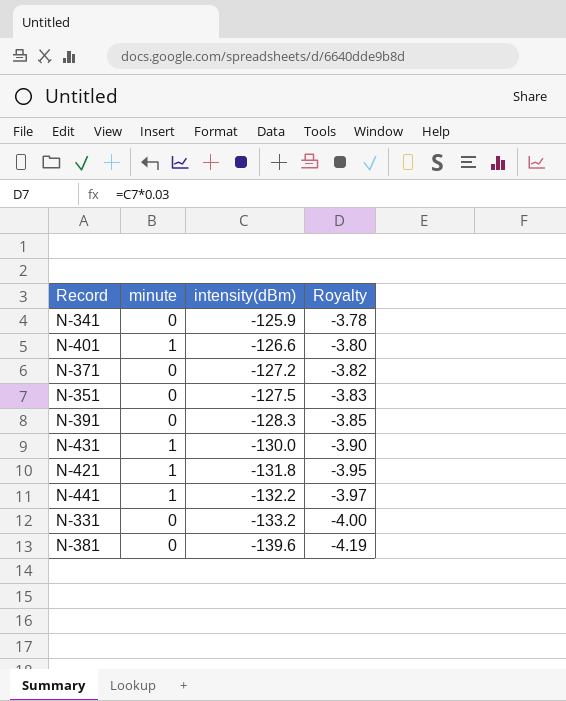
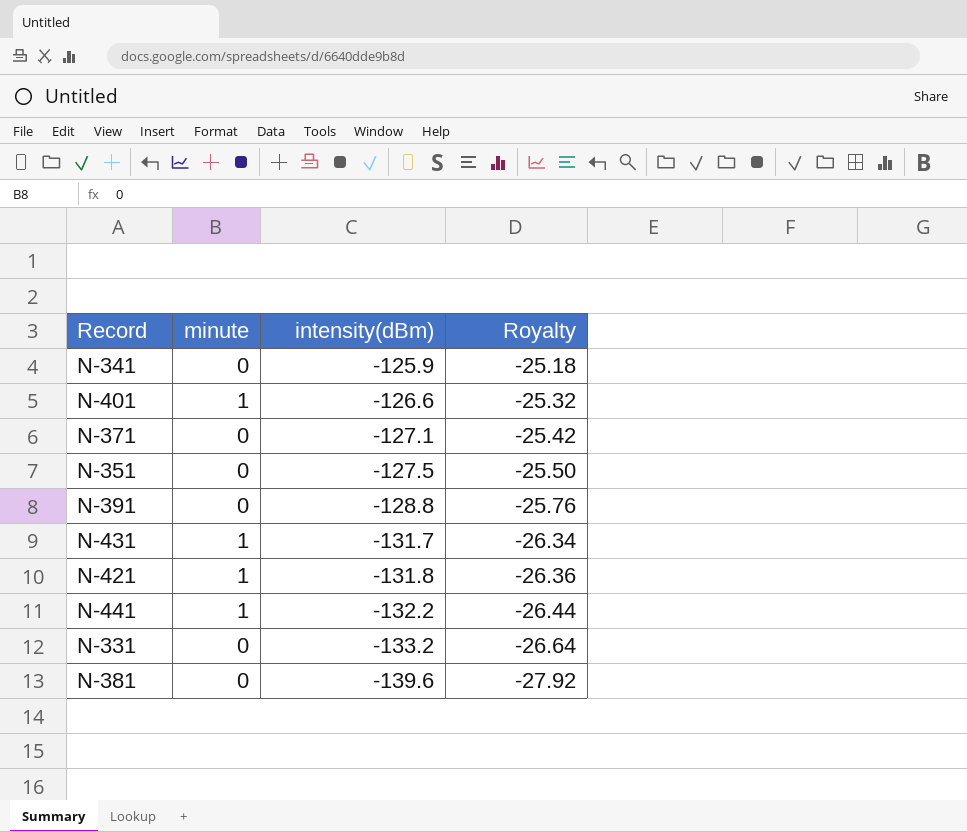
column Royalty | formula: [intensity(dBm)] * 0.03 -> [intensity(dBm)] * 0.2
N-371 | intensity(dBm): -127.2 -> -127.1
N-391 | intensity(dBm): -128.3 -> -128.8
N-431 | intensity(dBm): -130.0 -> -131.7

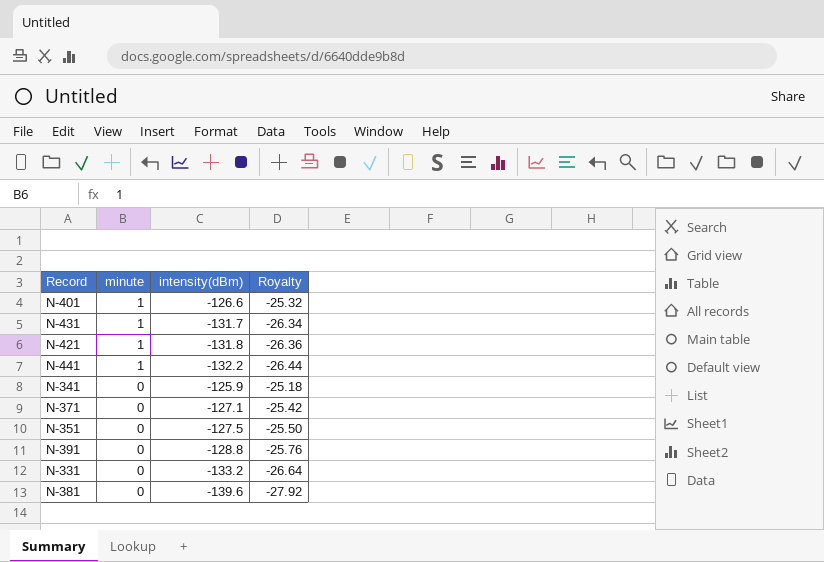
row order: intensity(dBm) descending -> minute descending

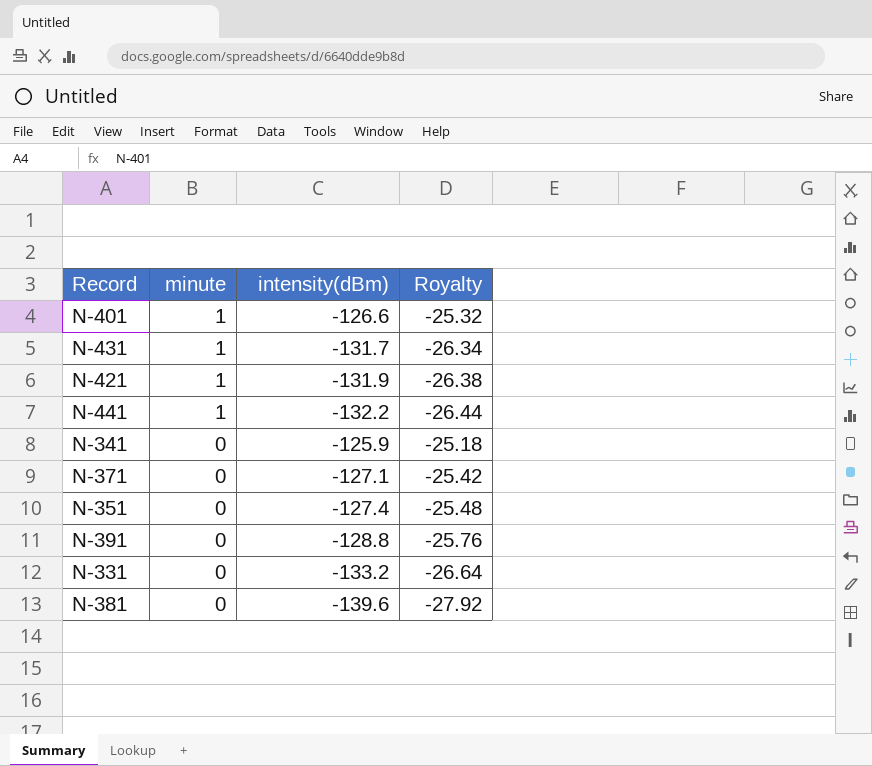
N-421 | intensity(dBm): -131.8 -> -131.9
N-421 | Royalty: -26.36 -> -26.38
N-351 | intensity(dBm): -127.5 -> -127.4
N-351 | Royalty: -25.50 -> -25.48

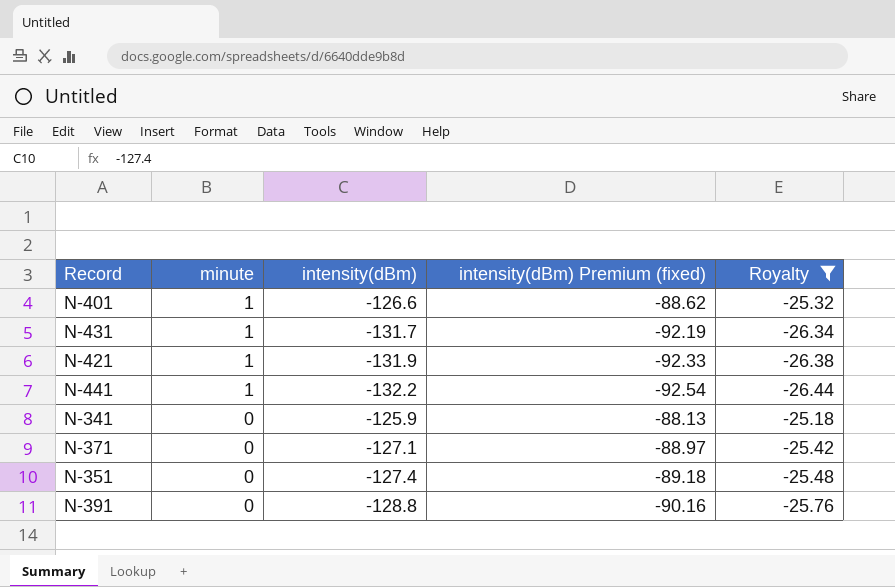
filter: none -> Royalty >= -26.44
column intensity(dBm) Premium (fixed) | formula: none -> [intensity(dBm)] * 0.7

